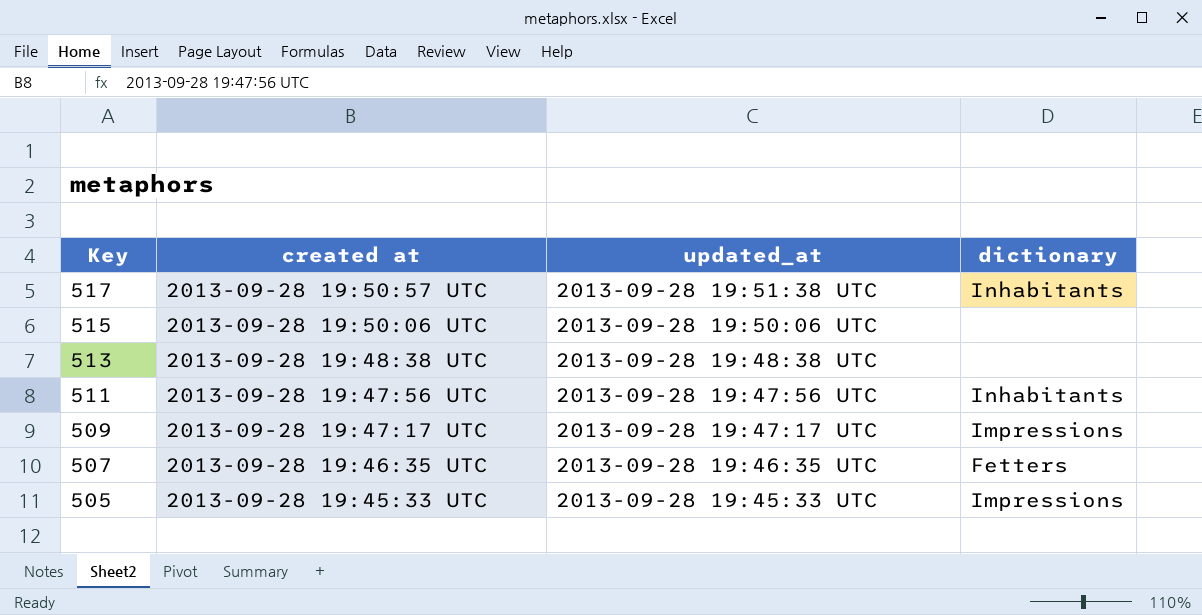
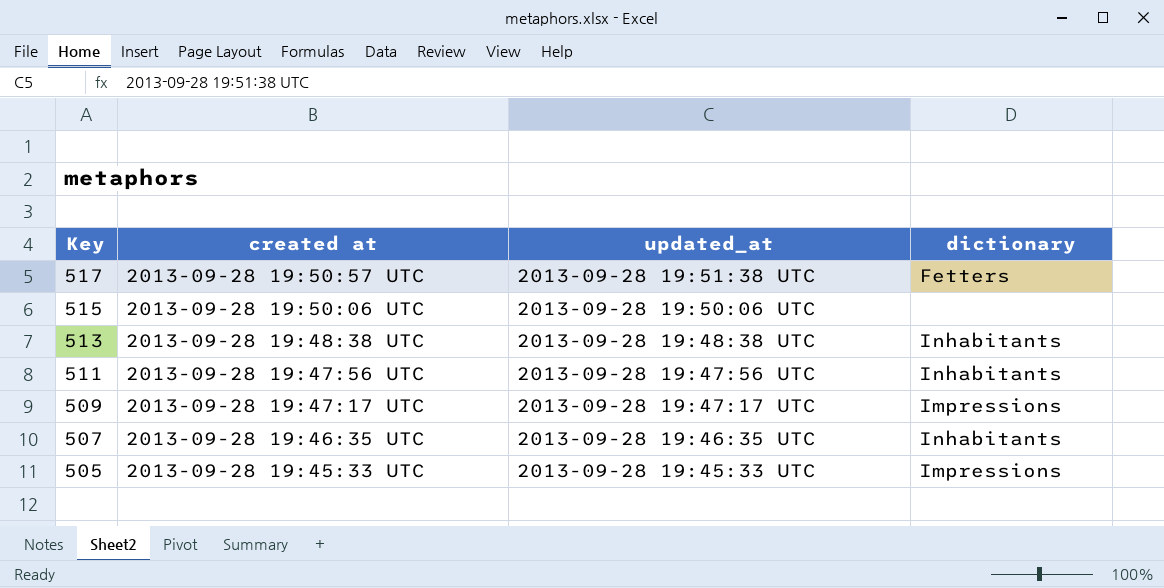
517 | dictionary: Inhabitants -> Fetters
513 | dictionary: none -> Inhabitants
507 | dictionary: Fetters -> Inhabitants

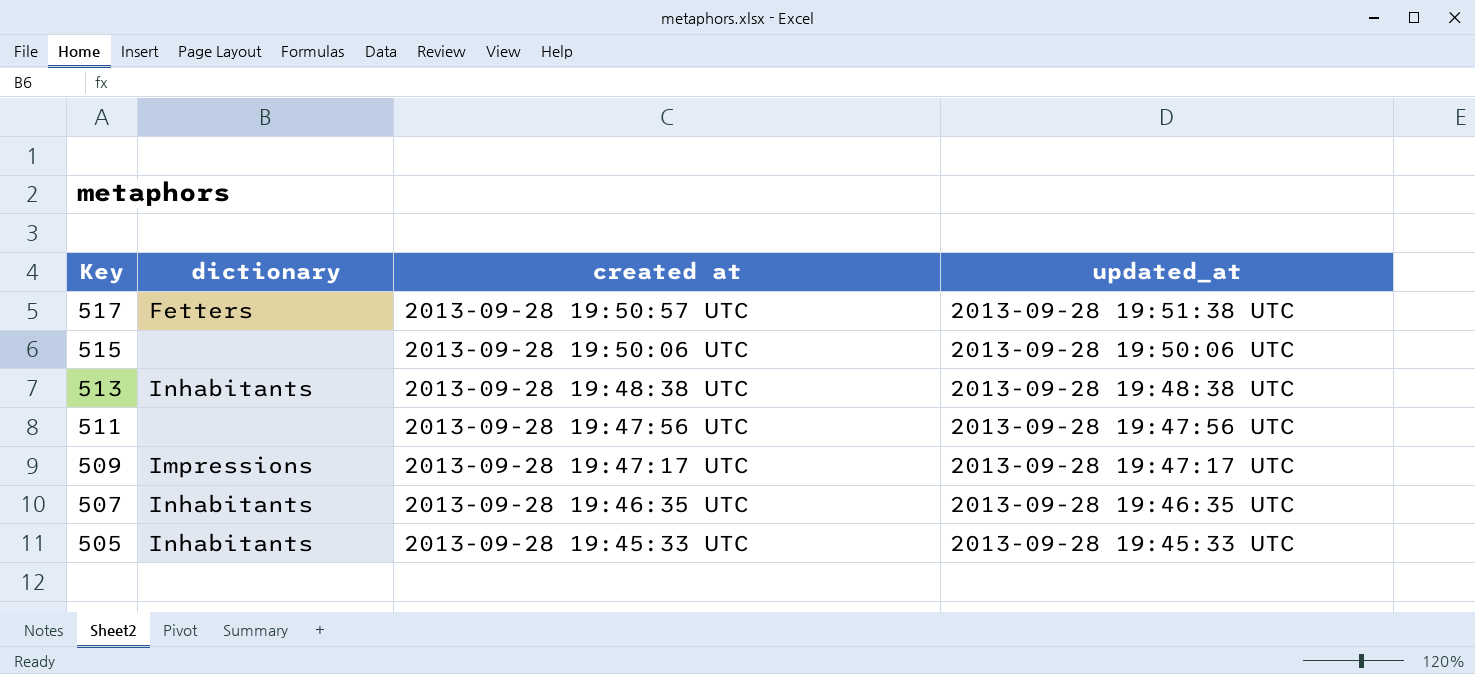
column dictionary | position: 4 -> 2
511 | dictionary: Inhabitants -> none
505 | dictionary: Impressions -> Inhabitants

